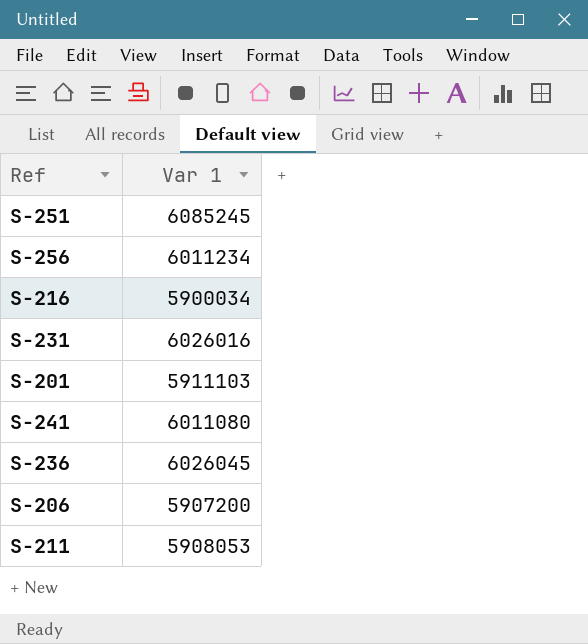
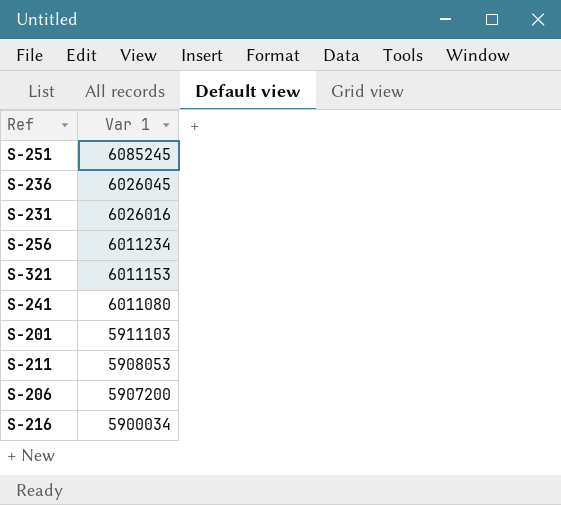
row order: none -> Var 1 descending
row S-321: none -> 6011153

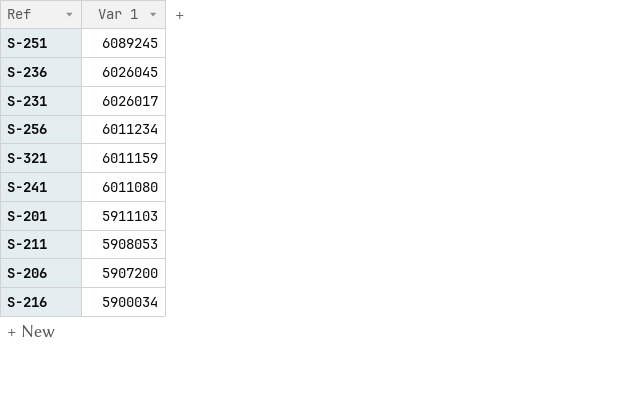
S-251 | Var 1: 6085245 -> 6089245
S-231 | Var 1: 6026016 -> 6026017
S-321 | Var 1: 6011153 -> 6011159

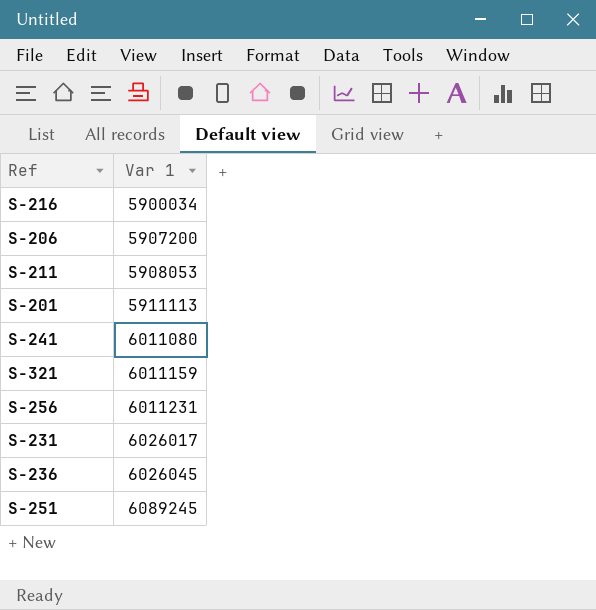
row order: Var 1 descending -> Var 1 ascending
S-201 | Var 1: 5911103 -> 5911113
S-256 | Var 1: 6011234 -> 6011231

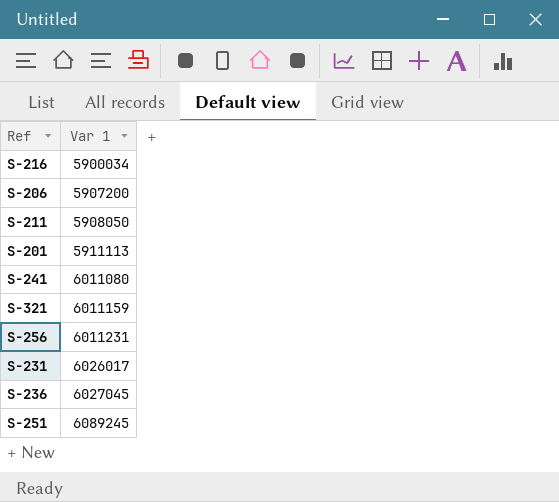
S-211 | Var 1: 5908053 -> 5908050
S-236 | Var 1: 6026045 -> 6027045

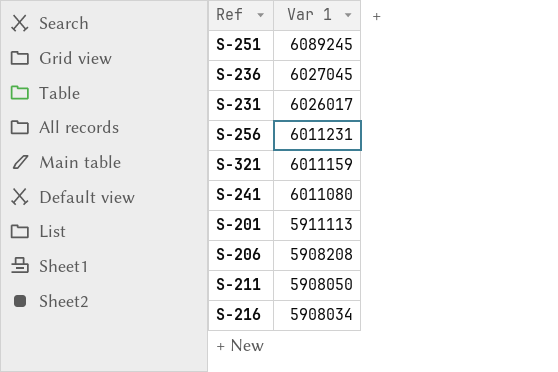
row order: Var 1 ascending -> Var 1 descending
S-206 | Var 1: 5907200 -> 5908208
S-216 | Var 1: 5900034 -> 5908034

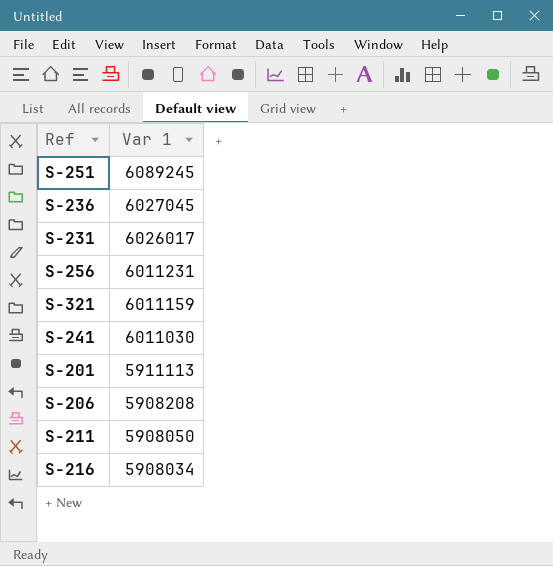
S-241 | Var 1: 6011080 -> 6011030

